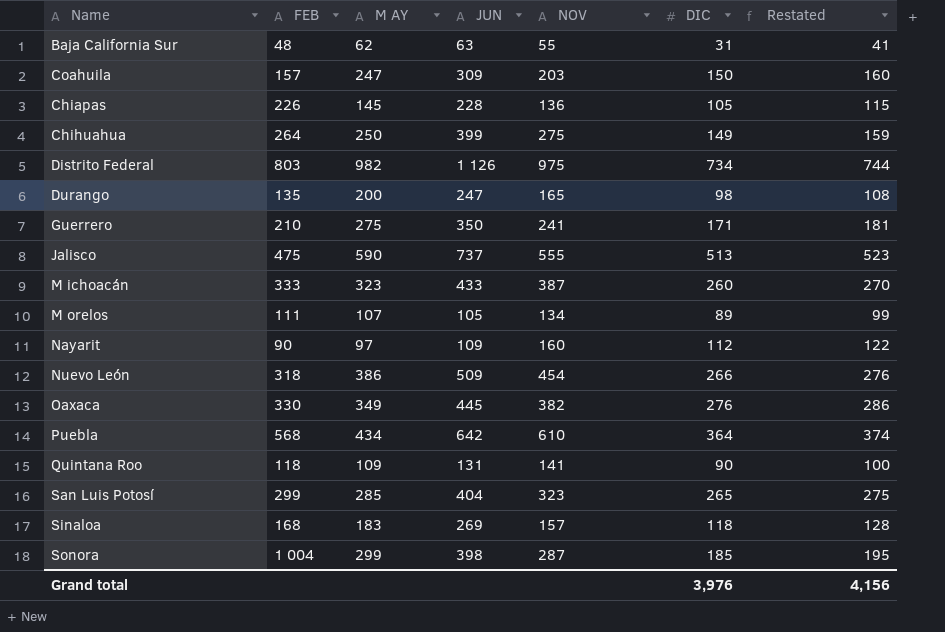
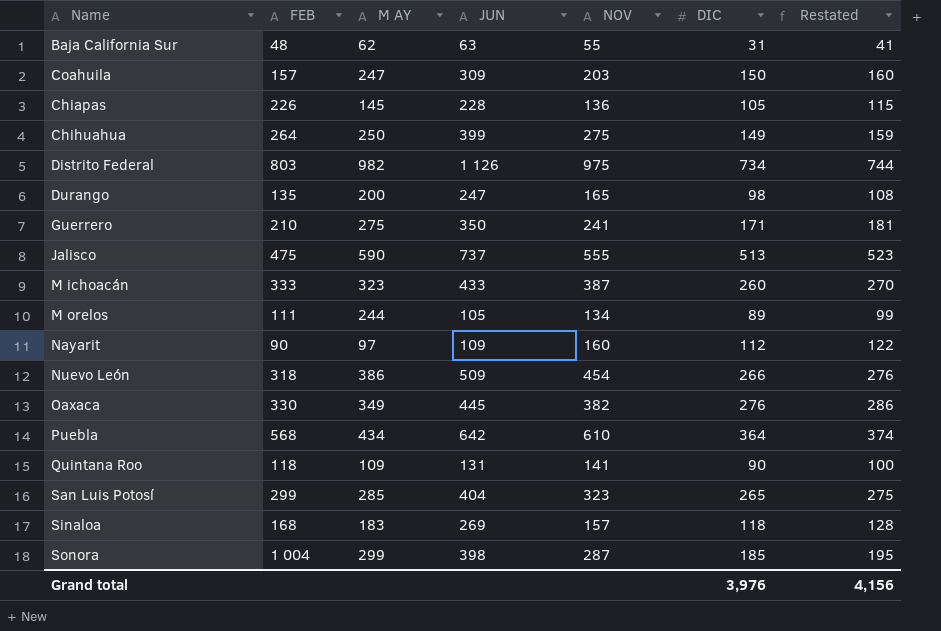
M orelos | M AY: 107 -> 244

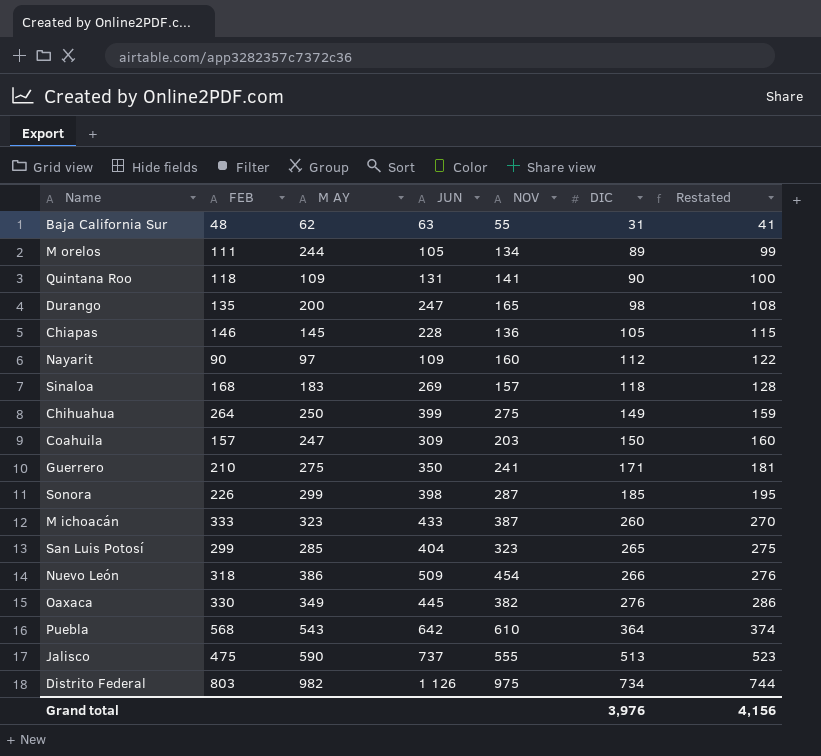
row order: none -> DIC ascending
Chiapas | FEB: 226 -> 146
Sonora | FEB: 1 004 -> 226
Puebla | M AY: 434 -> 543

